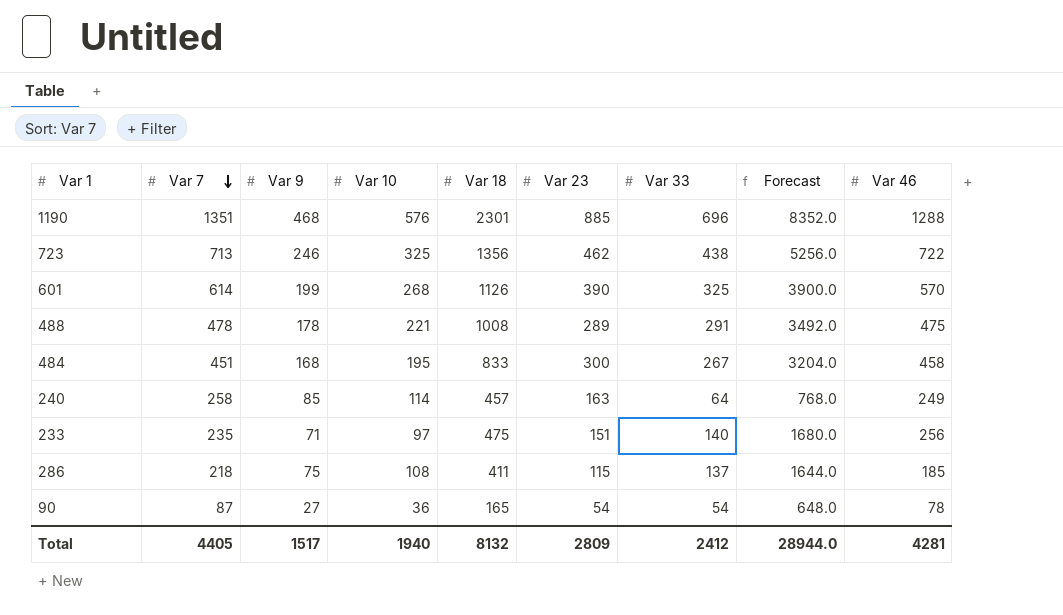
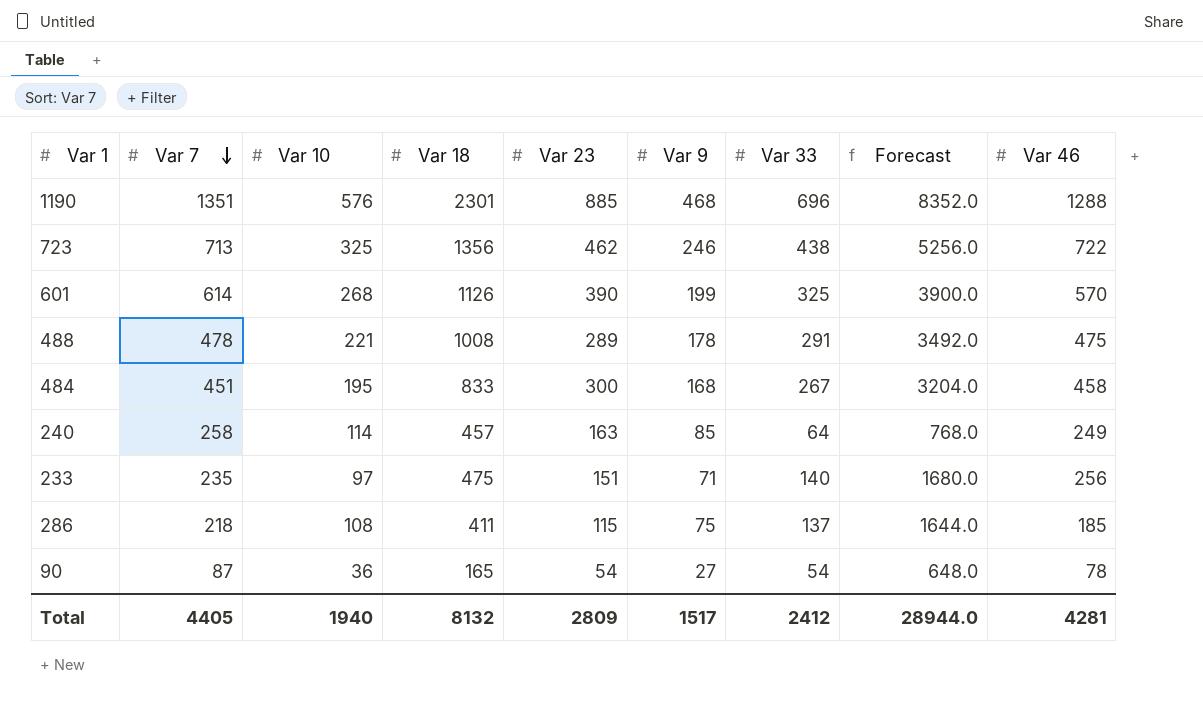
column Var 9 | position: 3 -> 6

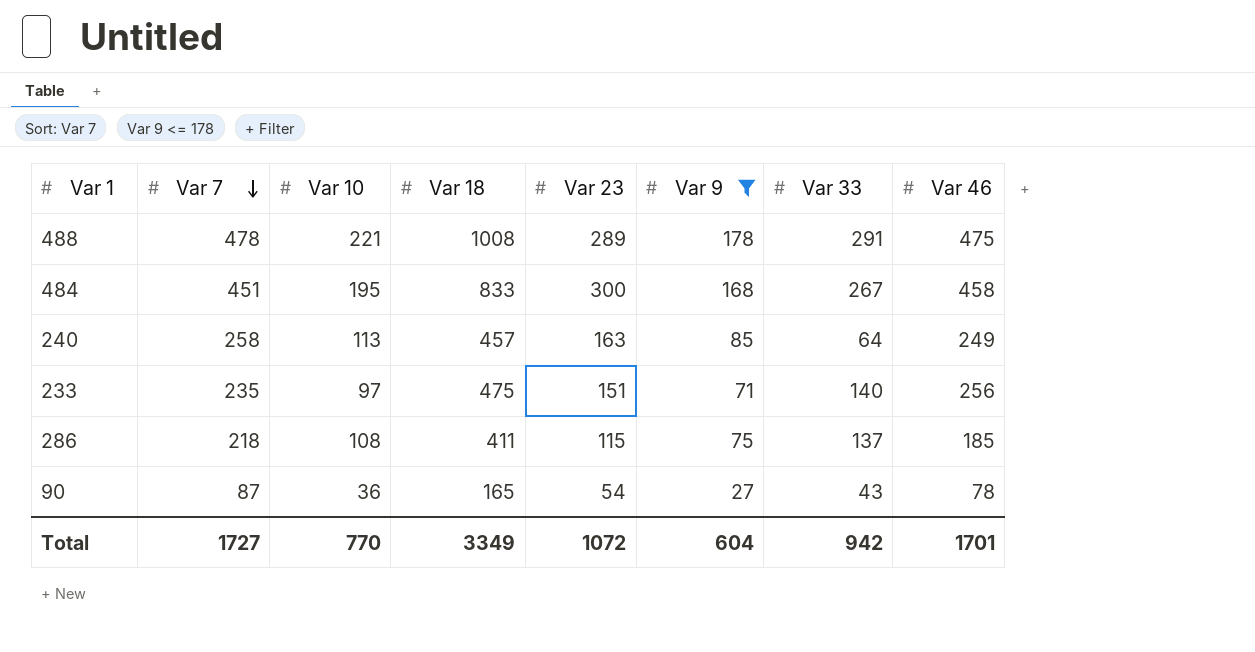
filter: none -> Var 9 <= 178
column Forecast | formula: [Var 33] * 12 -> none
240 | Var 10: 114 -> 113
90 | Var 33: 54 -> 43
Total | Var 7: 4405 -> 1727
Total | Var 10: 1940 -> 770
Total | Var 18: 8132 -> 3349
Total | Var 23: 2809 -> 1072
Total | Var 9: 1517 -> 604
Total | Var 33: 2412 -> 942
Total | Var 46: 4281 -> 1701

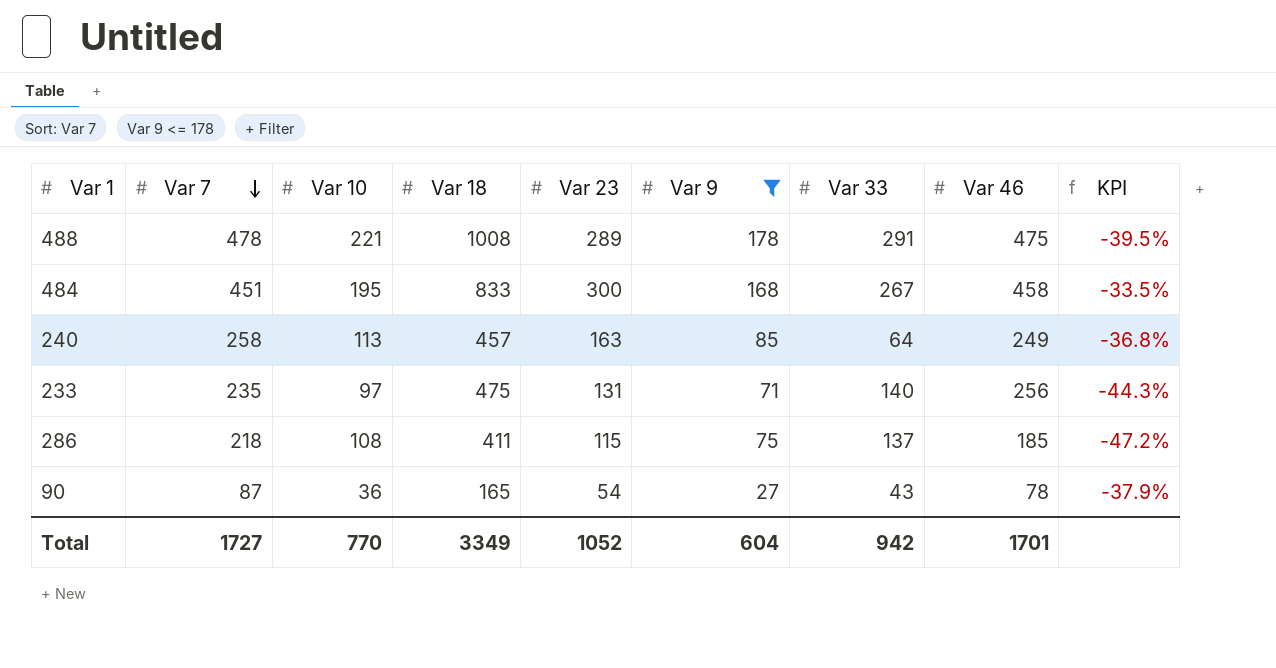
column KPI | formula: none -> ([Var 23] - [Var 7]) / [Var 7]
233 | Var 23: 151 -> 131
Total | Var 23: 1072 -> 1052

